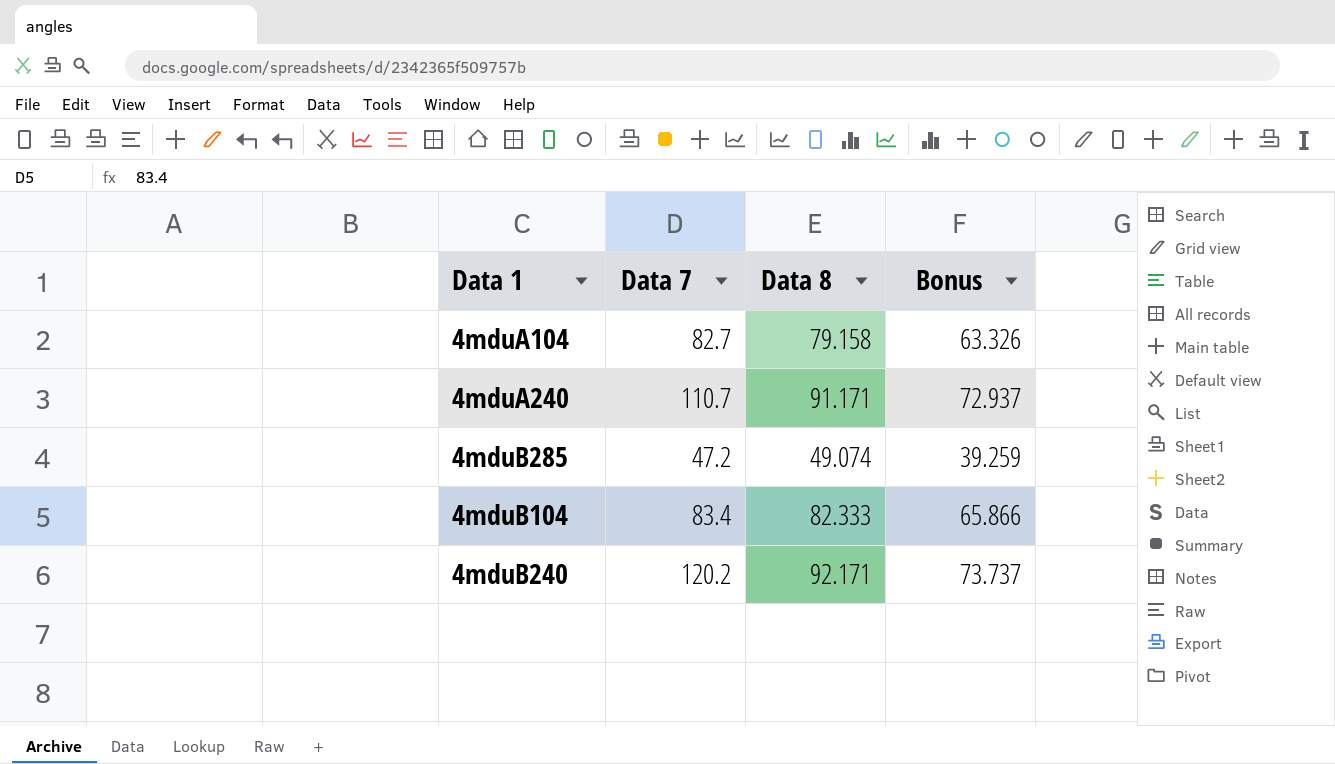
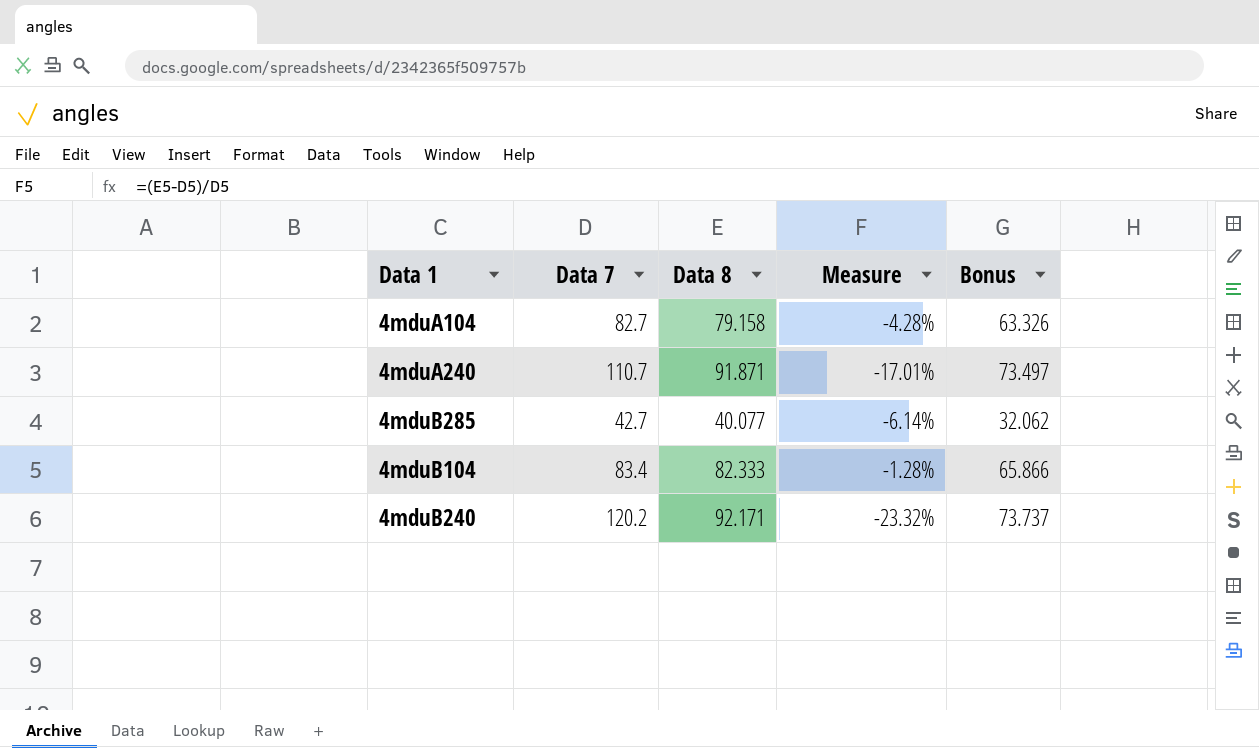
column Measure | formula: none -> ([Data 8] - [Data 7]) / [Data 7]
4mduA240 | Data 8: 91.171 -> 91.871
4mduA240 | Bonus: 72.937 -> 73.497
4mduB285 | Data 7: 47.2 -> 42.7
4mduB285 | Data 8: 49.074 -> 40.077
4mduB285 | Bonus: 39.259 -> 32.062

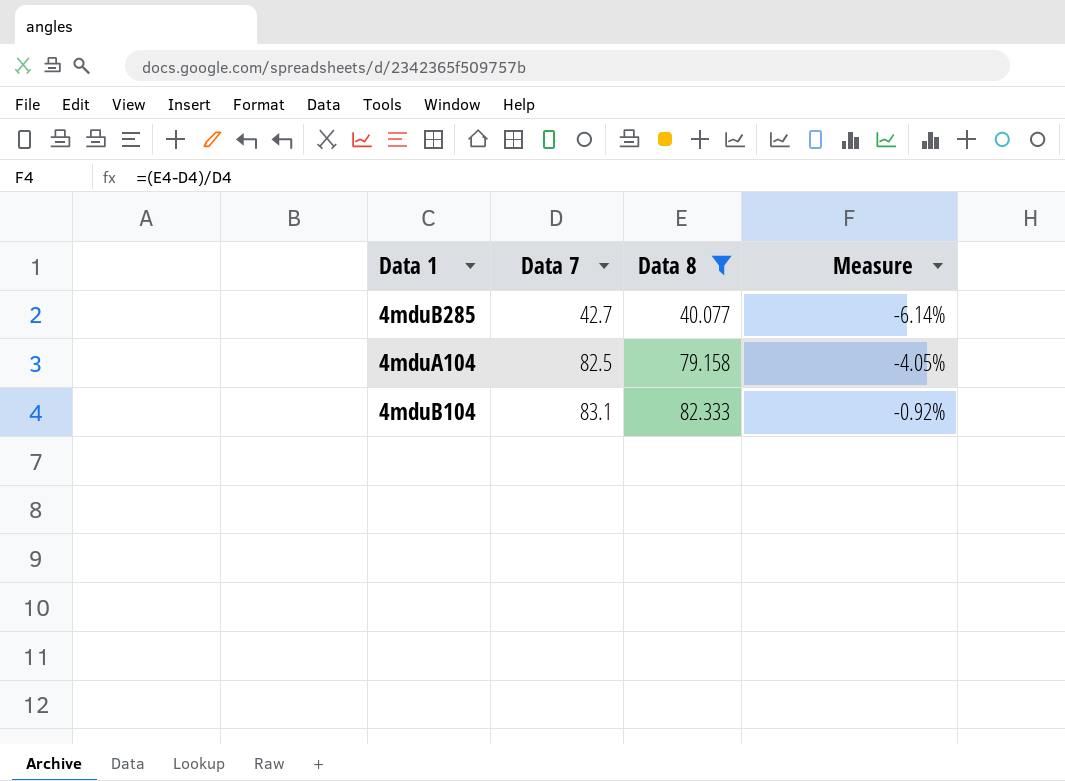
filter: none -> Data 8 <= 82.333
row order: none -> Data 7 ascending
column Bonus | formula: [Data 8] * 0.8 -> none
4mduA104 | Data 7: 82.7 -> 82.5
4mduA104 | Measure: -4.28% -> -4.05%
4mduB104 | Data 7: 83.4 -> 83.1
4mduB104 | Measure: -1.28% -> -0.92%

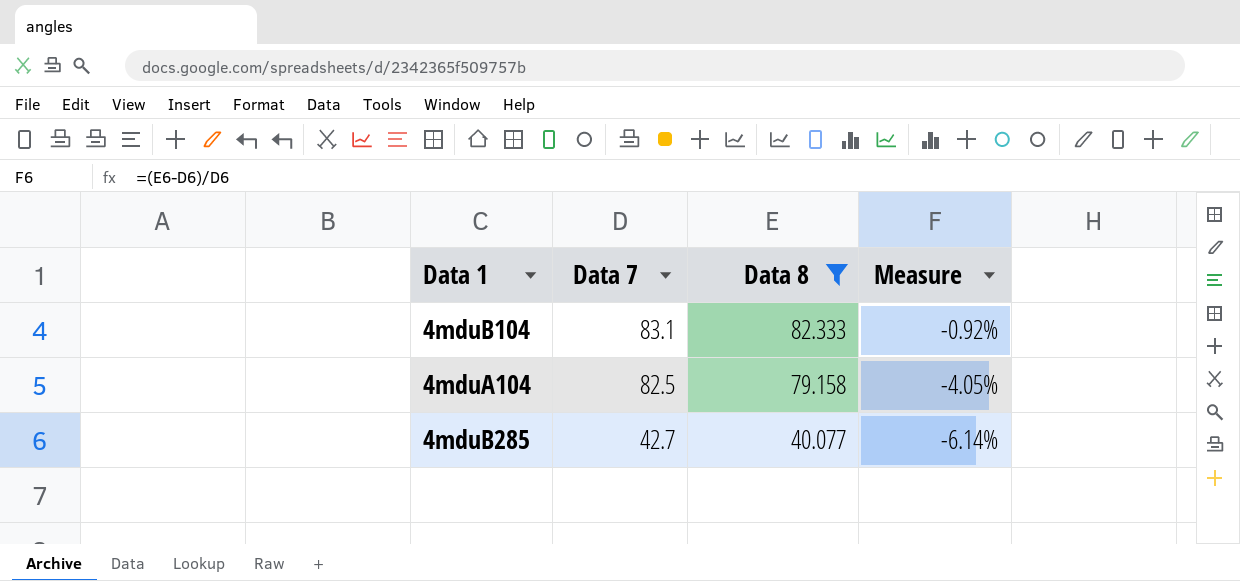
row order: Data 7 ascending -> Data 7 descending

